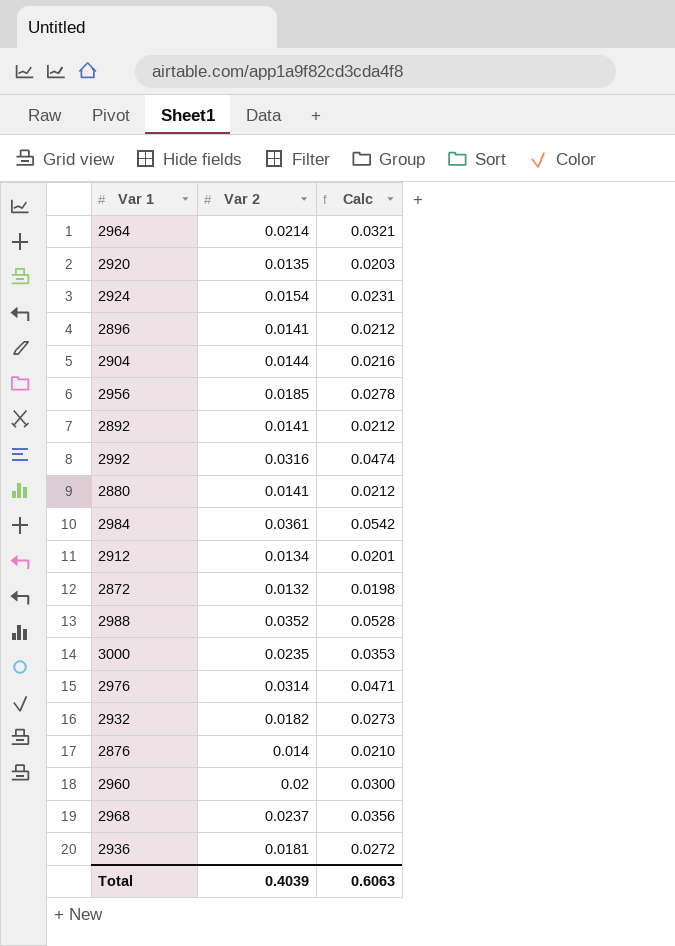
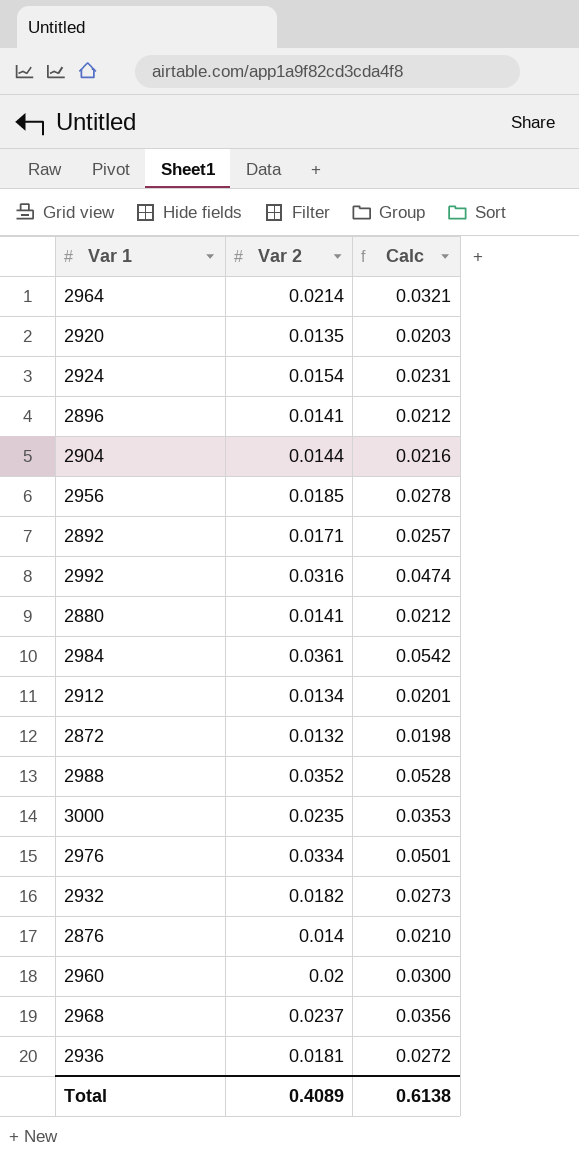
2892 | Var 2: 0.0141 -> 0.0171
2892 | Calc: 0.0212 -> 0.0257
2976 | Var 2: 0.0314 -> 0.0334
2976 | Calc: 0.0471 -> 0.0501
Total | Var 2: 0.4039 -> 0.4089
Total | Calc: 0.6063 -> 0.6138

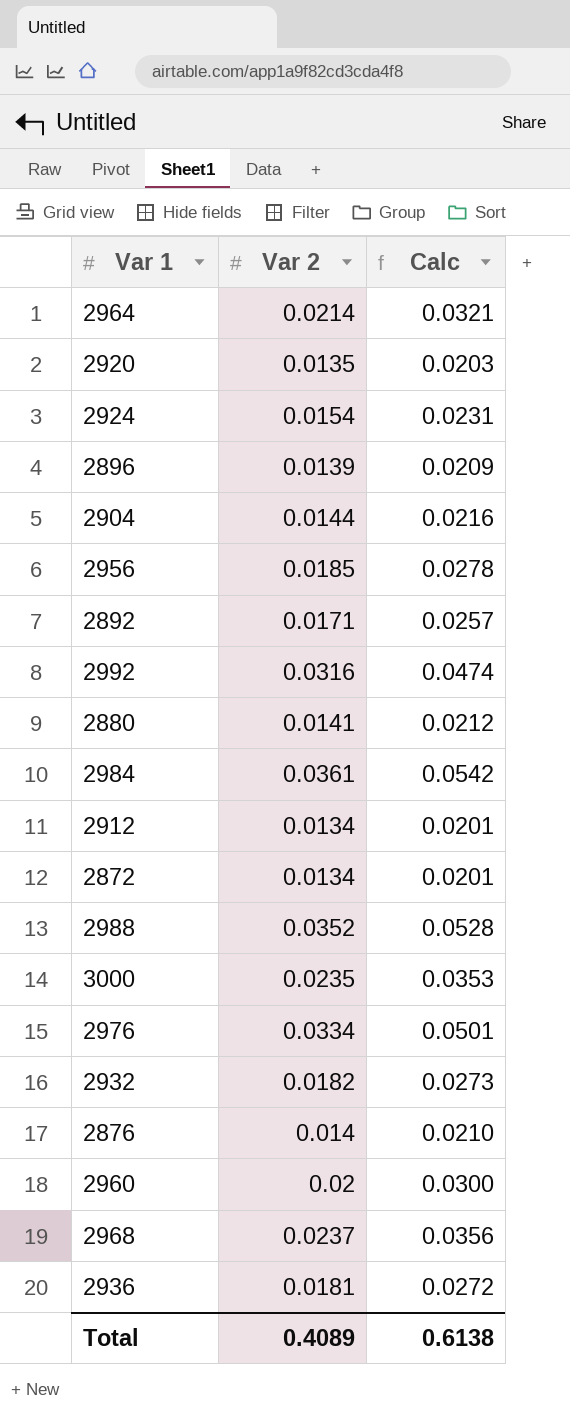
2896 | Var 2: 0.0141 -> 0.0139
2896 | Calc: 0.0212 -> 0.0209
2872 | Var 2: 0.0132 -> 0.0134
2872 | Calc: 0.0198 -> 0.0201

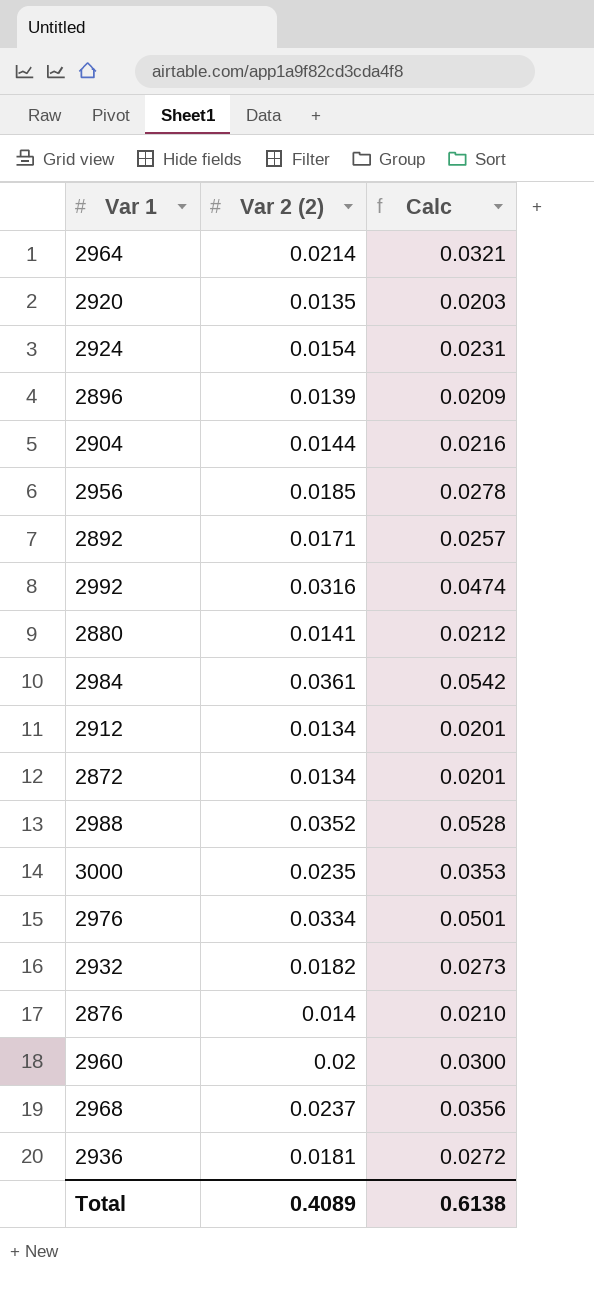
column name: Var 2 -> Var 2 (2)

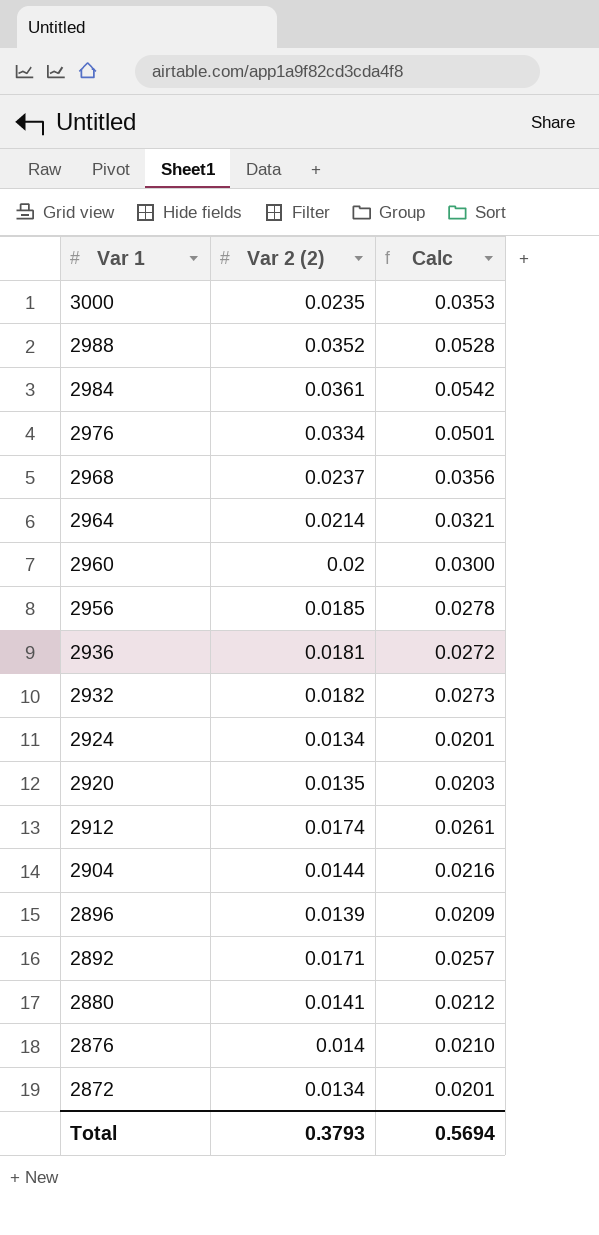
row order: none -> Var 1 descending
row 2992: 0.0316 | 0.0474 -> none
2924 | Var 2 (2): 0.0154 -> 0.0134
2924 | Calc: 0.0231 -> 0.0201
2912 | Var 2 (2): 0.0134 -> 0.0174
2912 | Calc: 0.0201 -> 0.0261
Total | Var 2 (2): 0.4089 -> 0.3793
Total | Calc: 0.6138 -> 0.5694

